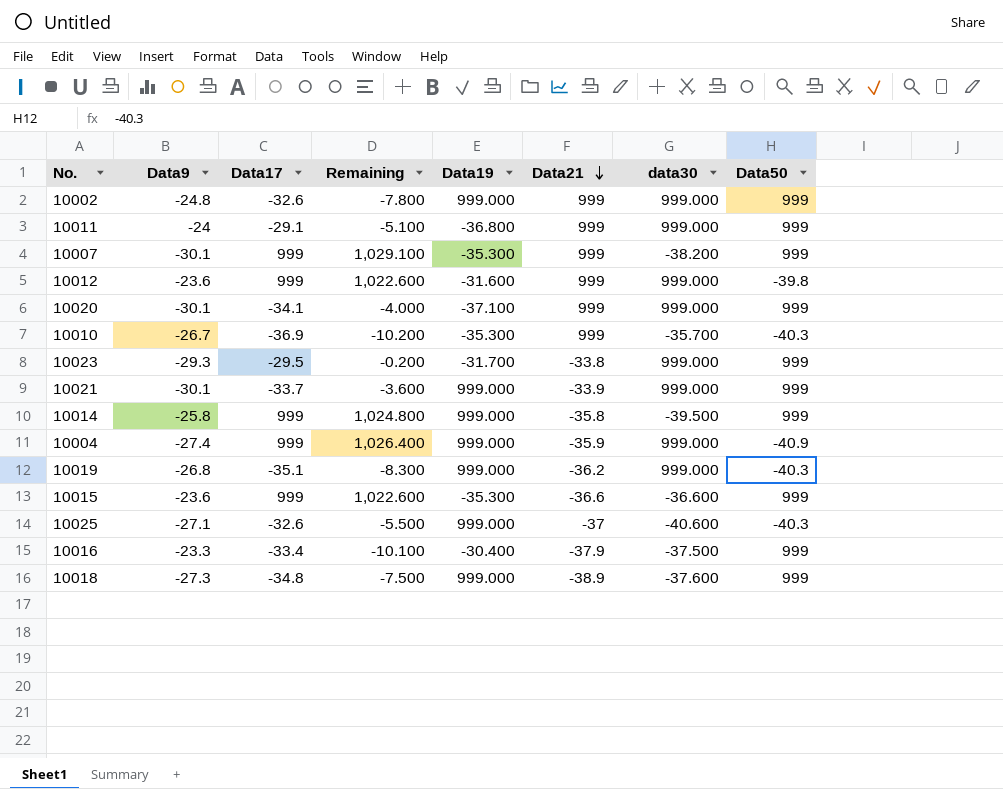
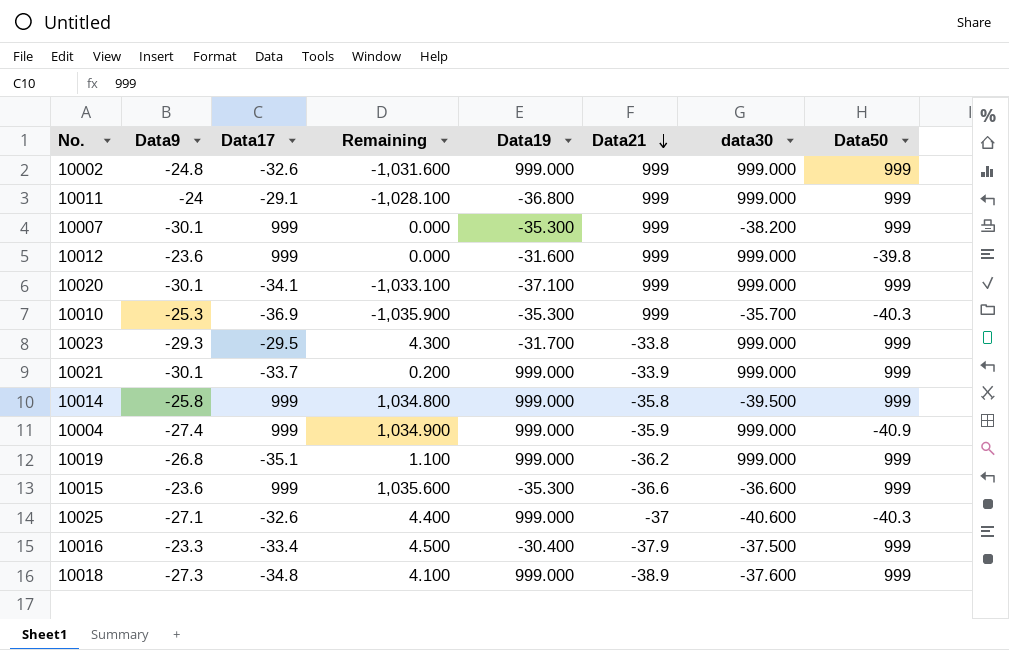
column Remaining | formula: [Data17] - [Data9] -> [Data17] - [Data21]
10010 | Data9: -26.7 -> -25.3
10019 | Data50: -40.3 -> 999

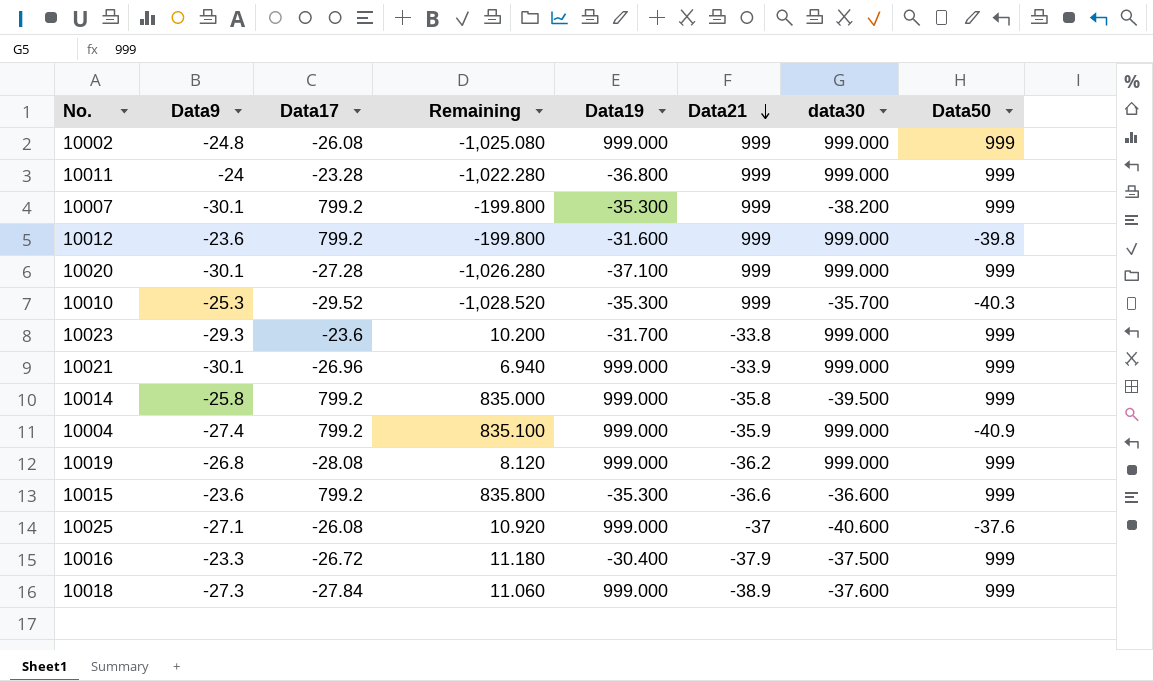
10002 | Data17: -32.6 -> -26.08
10002 | Remaining: -1,031.600 -> -1,025.080
10011 | Data17: -29.1 -> -23.28
10011 | Remaining: -1,028.100 -> -1,022.280
10007 | Data17: 999 -> 799.2
10007 | Remaining: 0.000 -> -199.800
10012 | Data17: 999 -> 799.2
10012 | Remaining: 0.000 -> -199.800
10020 | Data17: -34.1 -> -27.28
10020 | Remaining: -1,033.100 -> -1,026.280
10010 | Data17: -36.9 -> -29.52
10010 | Remaining: -1,035.900 -> -1,028.520
10023 | Data17: -29.5 -> -23.6
10023 | Remaining: 4.300 -> 10.200
10021 | Data17: -33.7 -> -26.96
10021 | Remaining: 0.200 -> 6.940
10014 | Data17: 999 -> 799.2
10014 | Remaining: 1,034.800 -> 835.000
10004 | Data17: 999 -> 799.2
10004 | Remaining: 1,034.900 -> 835.100
10019 | Data17: -35.1 -> -28.08
10019 | Remaining: 1.100 -> 8.120
10015 | Data17: 999 -> 799.2
10015 | Remaining: 1,035.600 -> 835.800
10025 | Data17: -32.6 -> -26.08
10025 | Remaining: 4.400 -> 10.920
10025 | Data50: -40.3 -> -37.6
10016 | Data17: -33.4 -> -26.72
10016 | Remaining: 4.500 -> 11.180
10018 | Data17: -34.8 -> -27.84
10018 | Remaining: 4.100 -> 11.060

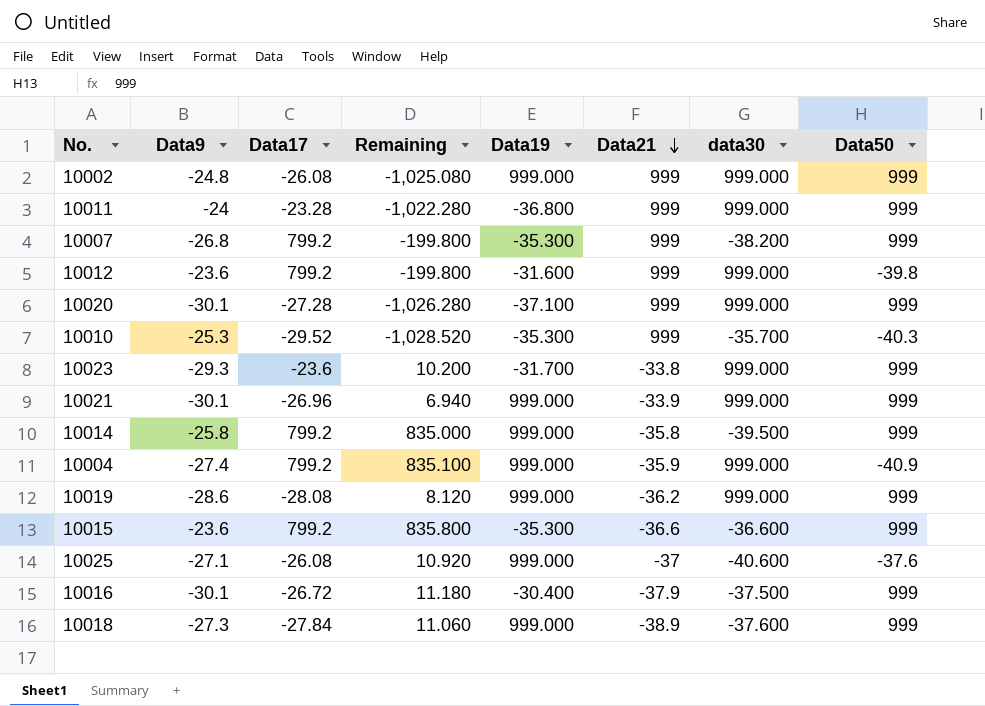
10007 | Data9: -30.1 -> -26.8
10019 | Data9: -26.8 -> -28.6
10016 | Data9: -23.3 -> -30.1

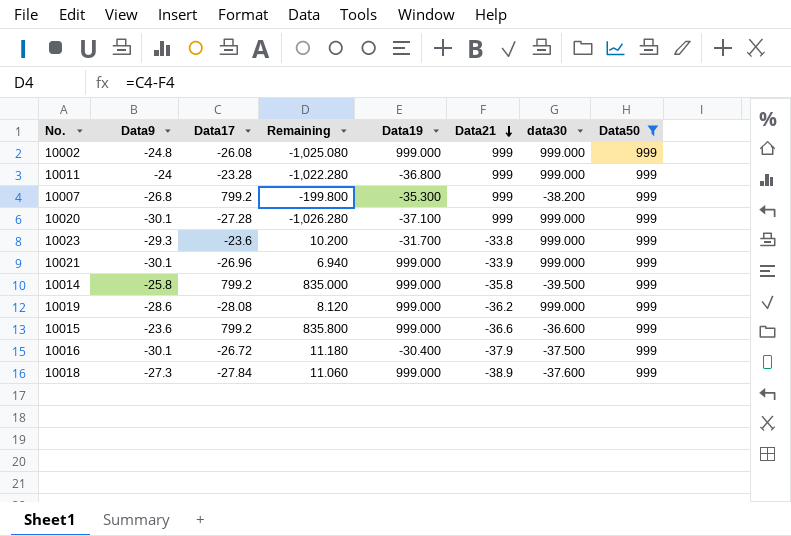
filter: none -> Data50 = 999
10015 | Data19: -35.300 -> 999.000

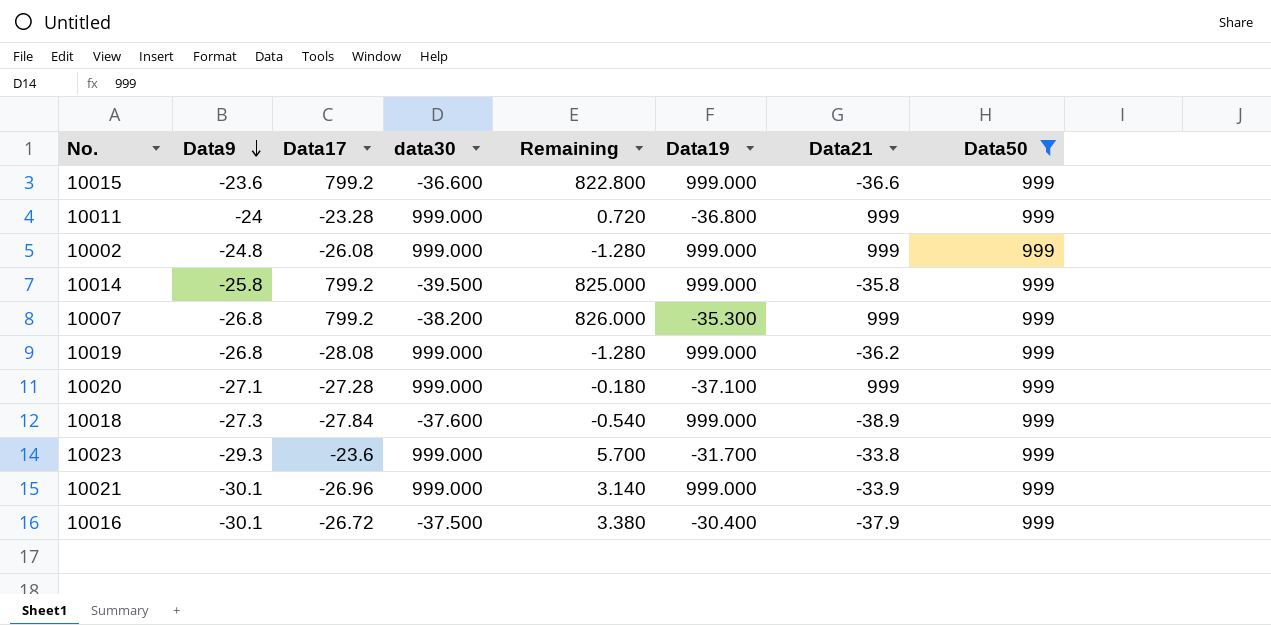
row order: Data21 descending -> Data9 descending
column data30 | position: 7 -> 4
column Remaining | formula: [Data17] - [Data21] -> [Data17] - [Data9]
10019 | Data9: -28.6 -> -26.8
10020 | Data9: -30.1 -> -27.1

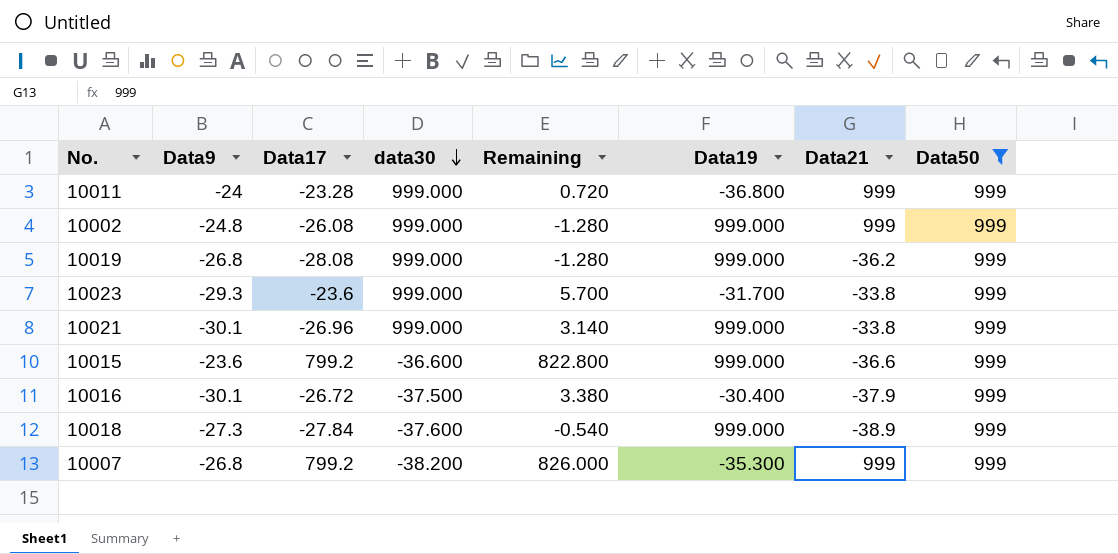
row order: Data9 descending -> data30 descending
row 10014: -25.8 | 799.2 | -39.500 | 825.000 | 999.000 | -35.8 | 999 -> none
row 10020: -27.1 | -27.28 | 999.000 | -0.180 | -37.100 | 999 | 999 -> none
10021 | Data21: -33.9 -> -33.8

